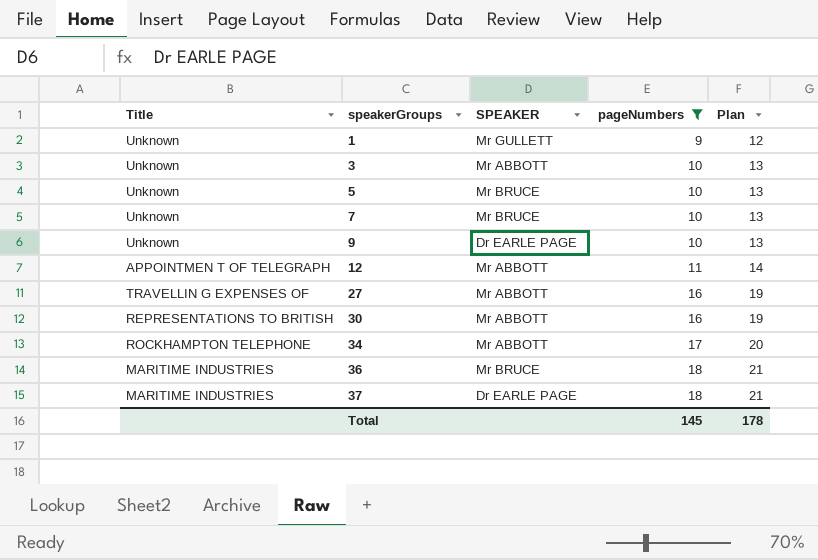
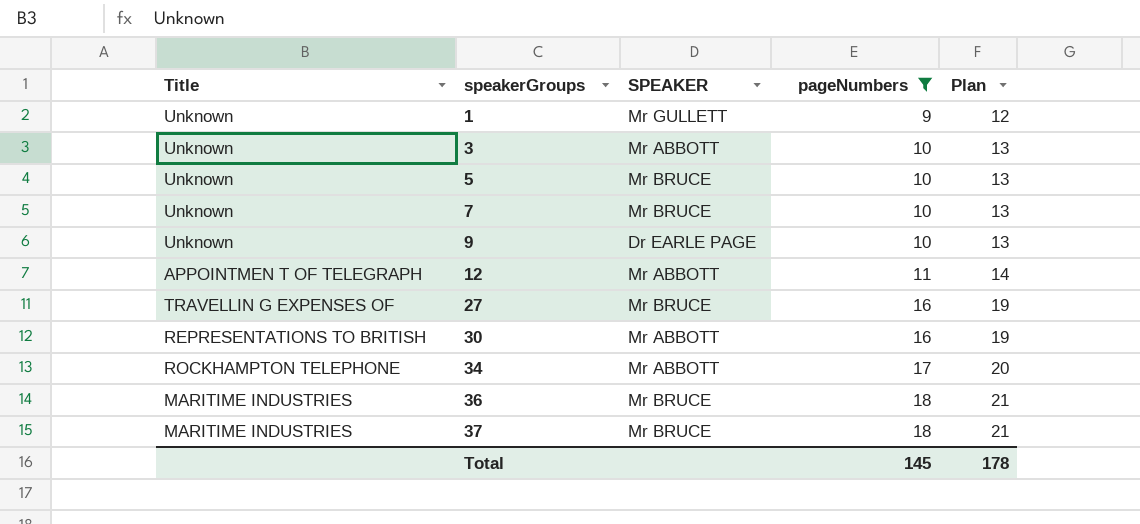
27 | SPEAKER: Mr ABBOTT -> Mr BRUCE
37 | SPEAKER: Dr EARLE PAGE -> Mr BRUCE

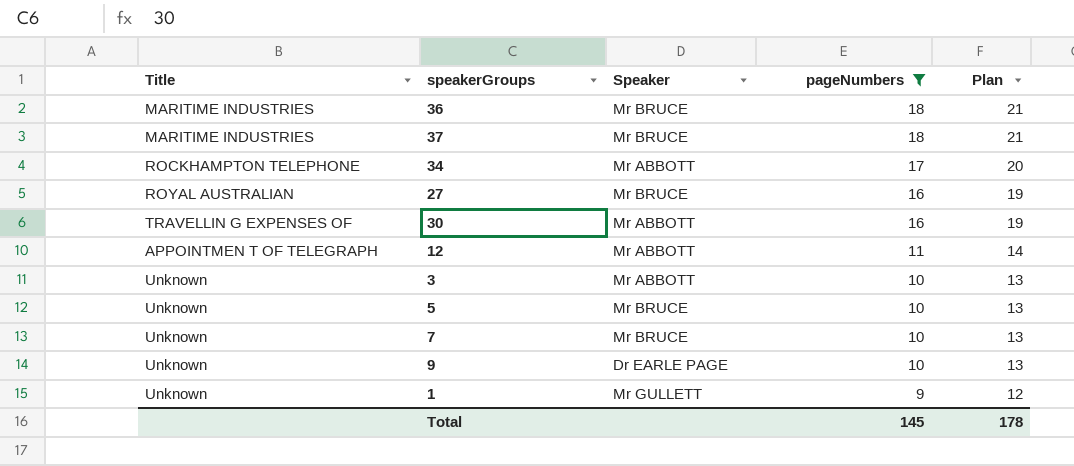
row order: speakerGroups ascending -> pageNumbers descending
column name: SPEAKER -> Speaker
27 | Title: TRAVELLIN G EXPENSES OF -> ROYAL AUSTRALIAN
30 | Title: REPRESENTATIONS TO BRITISH -> TRAVELLIN G EXPENSES OF

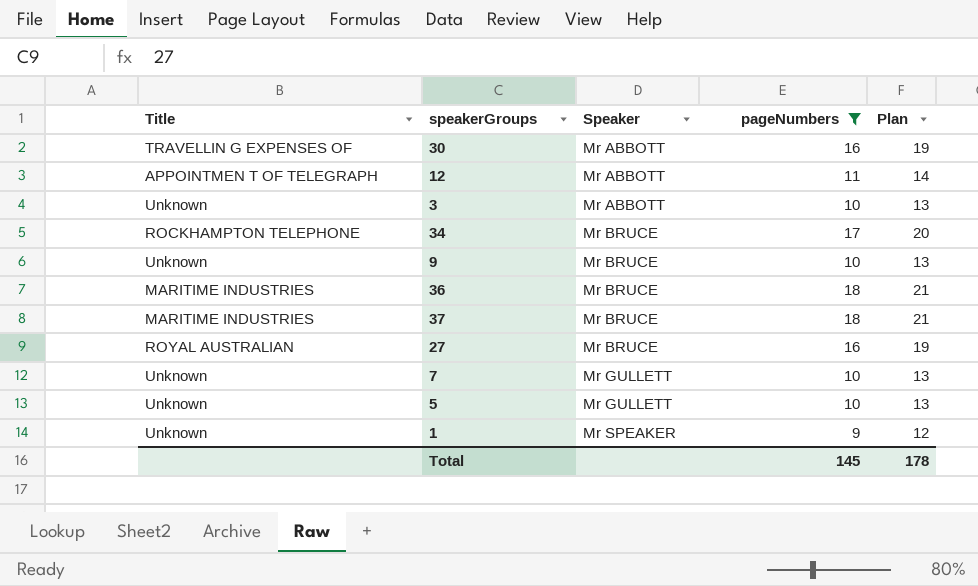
row order: pageNumbers descending -> Speaker ascending
34 | Speaker: Mr ABBOTT -> Mr BRUCE
9 | Speaker: Dr EARLE PAGE -> Mr BRUCE
7 | Speaker: Mr BRUCE -> Mr GULLETT
5 | Speaker: Mr BRUCE -> Mr GULLETT
1 | Speaker: Mr GULLETT -> Mr SPEAKER

